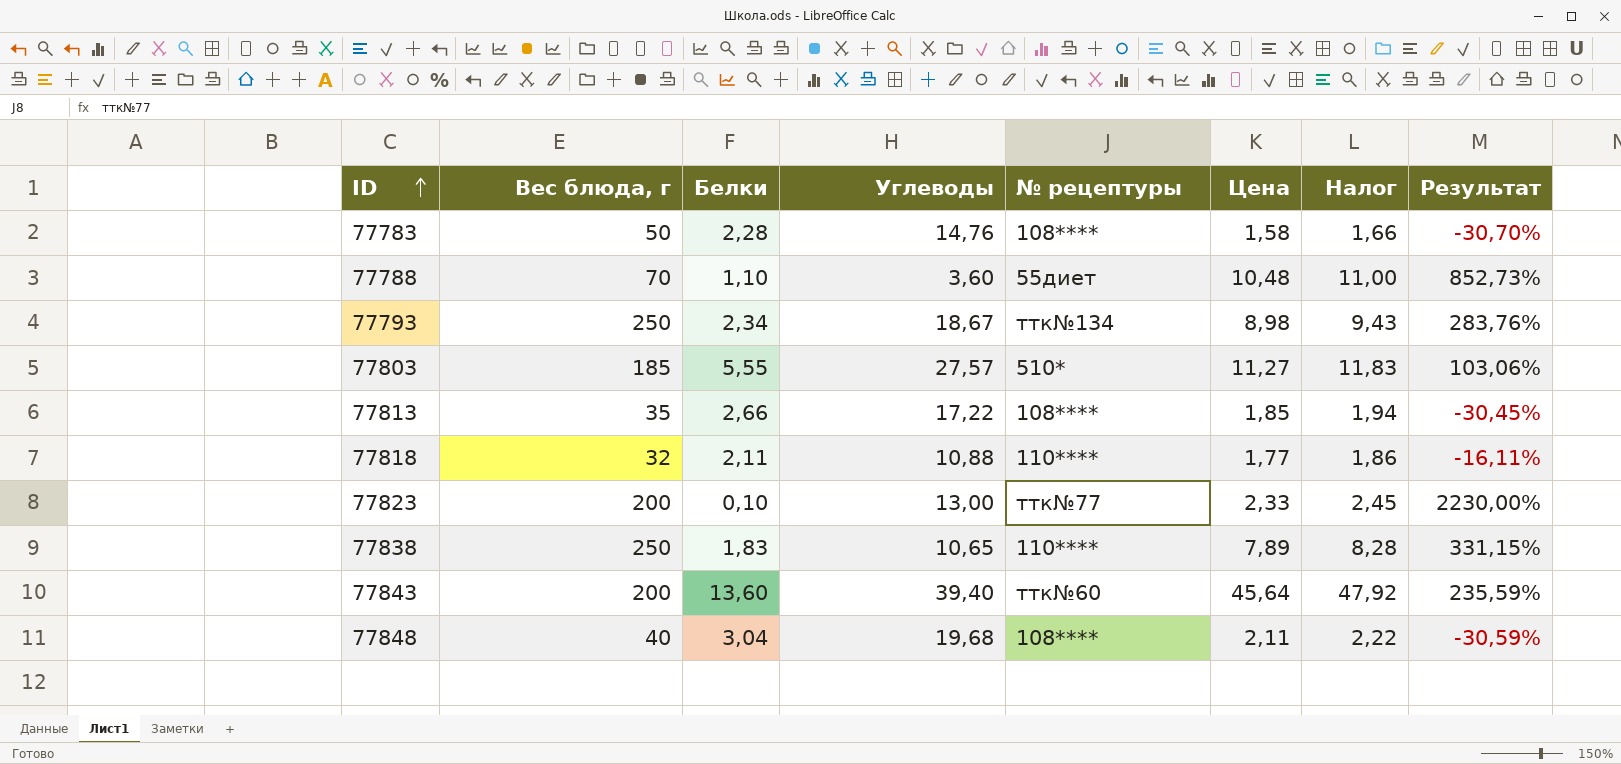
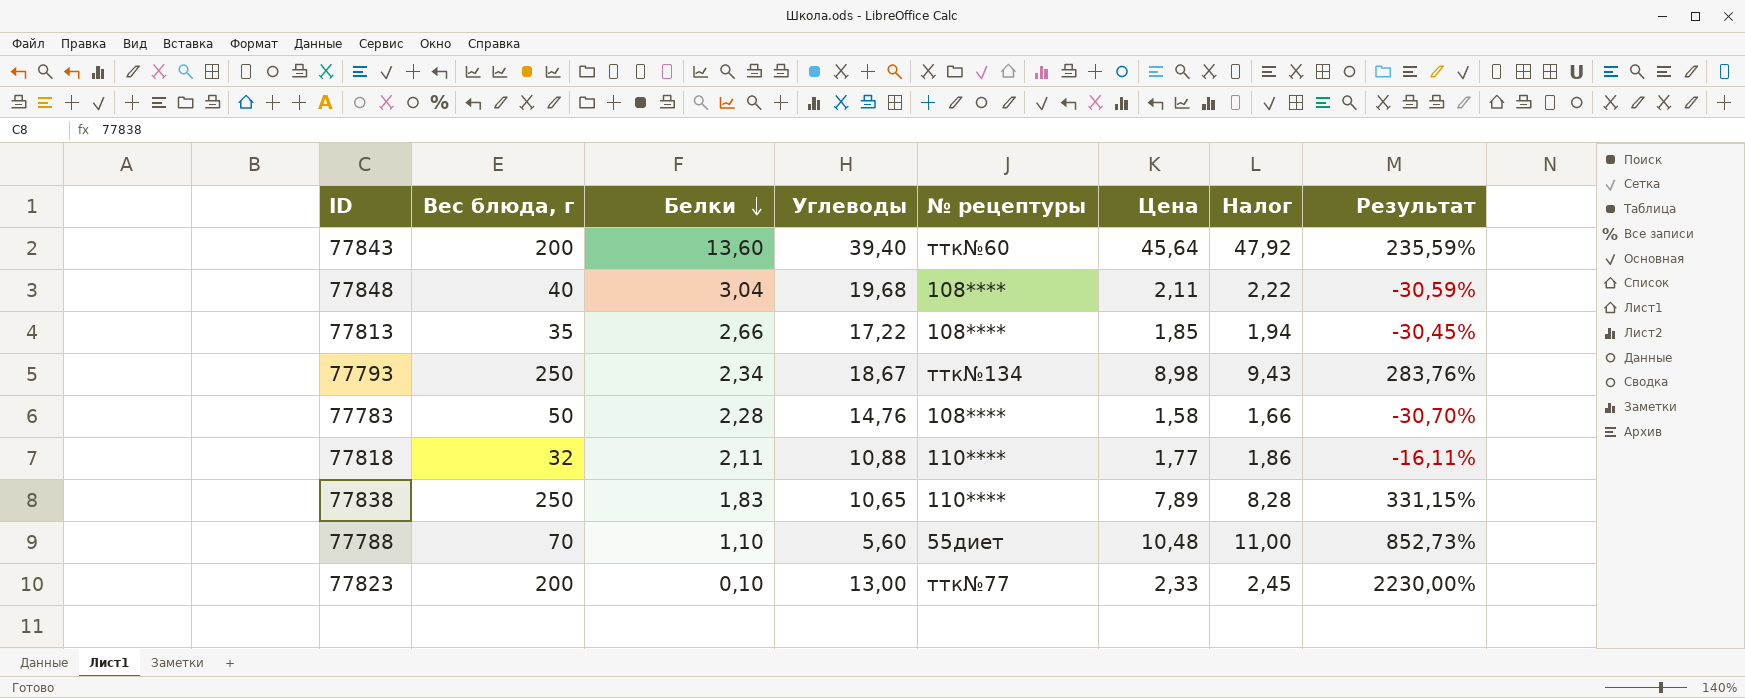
row order: ID ascending -> Белки descending
row 77803: 185 | 5,55 | 27,57 | 510* | 11,27 | 11,83 | 103,06% -> none
77788 | Углеводы: 3,60 -> 5,60

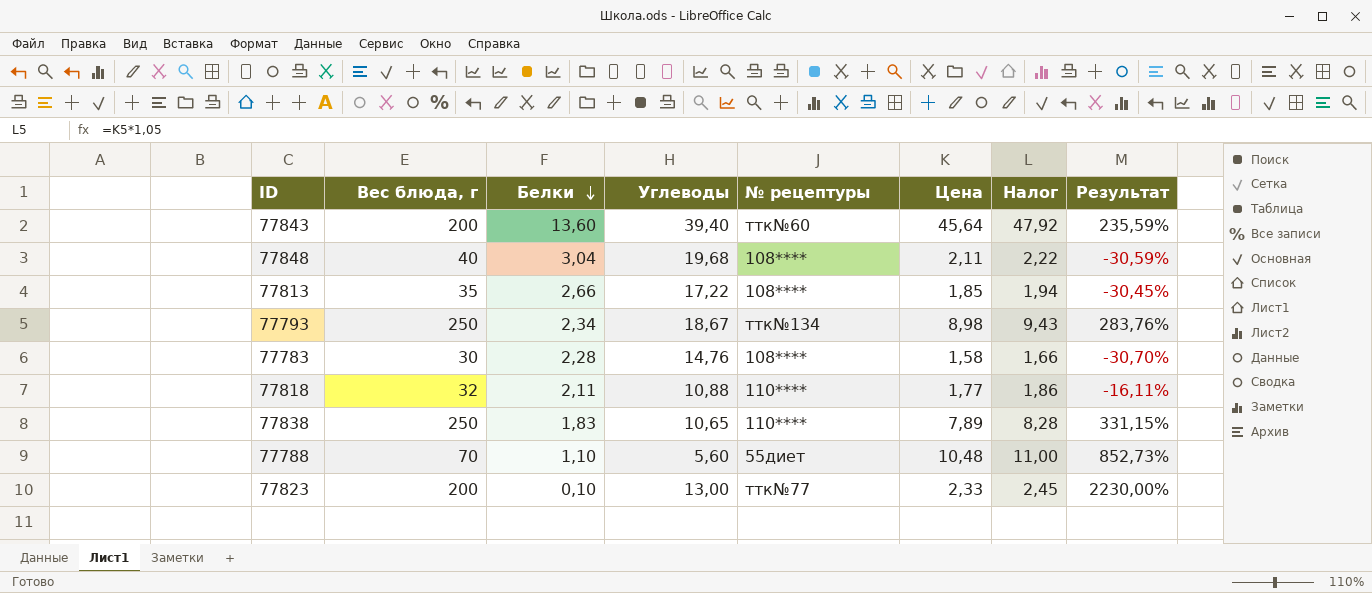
77783 | Вес блюда, г: 50 -> 30

